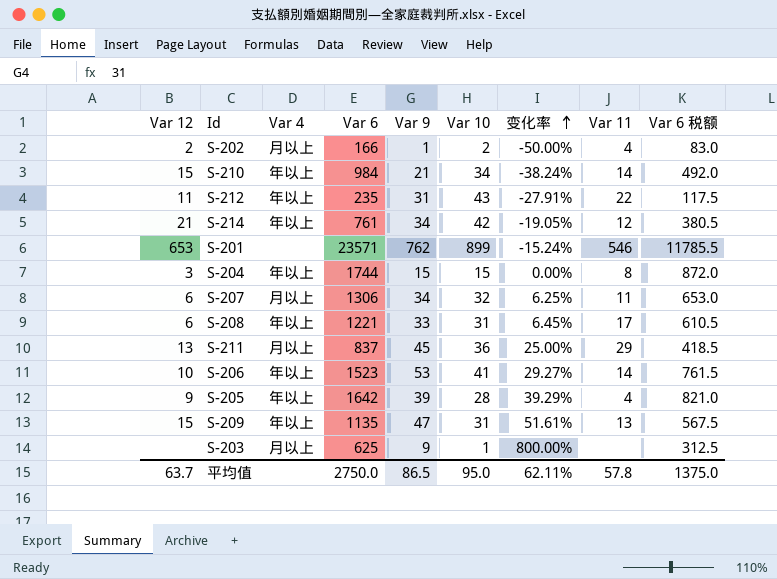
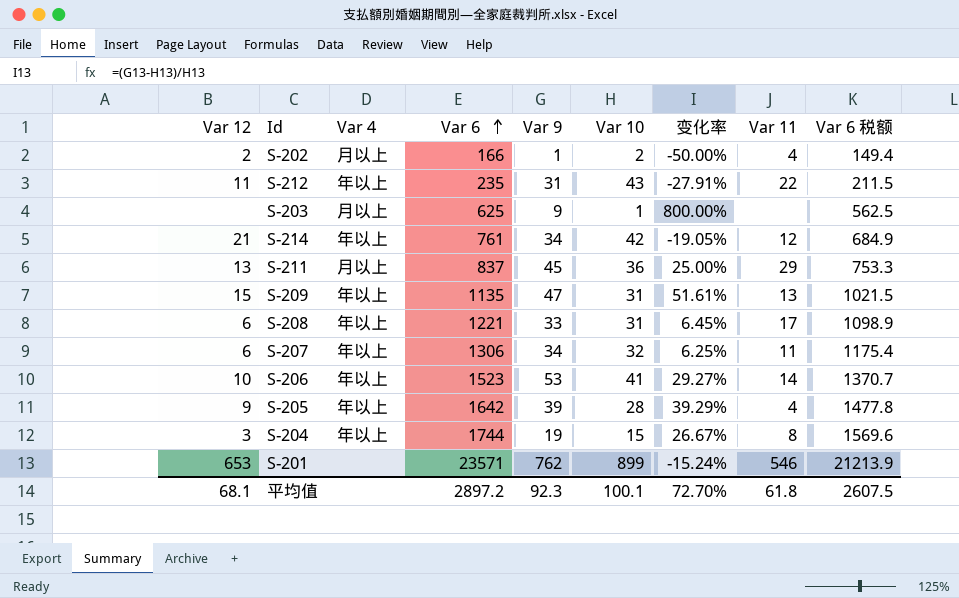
row order: 变化率 ascending -> Var 6 ascending
column Var 6 税额 | formula: [Var 6] * 0.5 -> [Var 6] * 0.9
row S-210: 15 | 年以上 | 984 | 21 | 34 | -38.24% | 14 | 492.0 -> none
S-207 | Var 4: 月以上 -> 年以上
S-204 | Var 9: 15 -> 19
S-204 | 变化率: 0.00% -> 26.67%
平均值 | Var 12: 63.7 -> 68.1
平均值 | Var 6: 2750.0 -> 2897.2
平均值 | Var 9: 86.5 -> 92.3
平均值 | Var 10: 95.0 -> 100.1
平均值 | 变化率: 62.11% -> 72.70%
平均值 | Var 11: 57.8 -> 61.8
平均值 | Var 6 税额: 1375.0 -> 2607.5

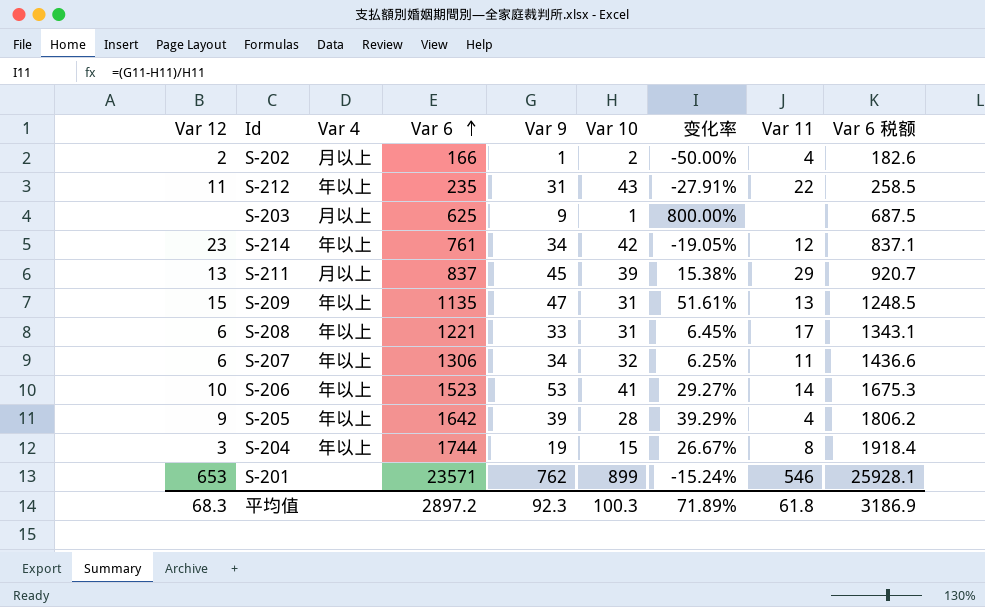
column Var 6 税额 | formula: [Var 6] * 0.9 -> [Var 6] * 1.1
S-214 | Var 12: 21 -> 23
S-211 | Var 10: 36 -> 39
S-211 | 变化率: 25.00% -> 15.38%
平均值 | Var 12: 68.1 -> 68.3
平均值 | Var 10: 100.1 -> 100.3
平均值 | 变化率: 72.70% -> 71.89%
平均值 | Var 6 税额: 2607.5 -> 3186.9

